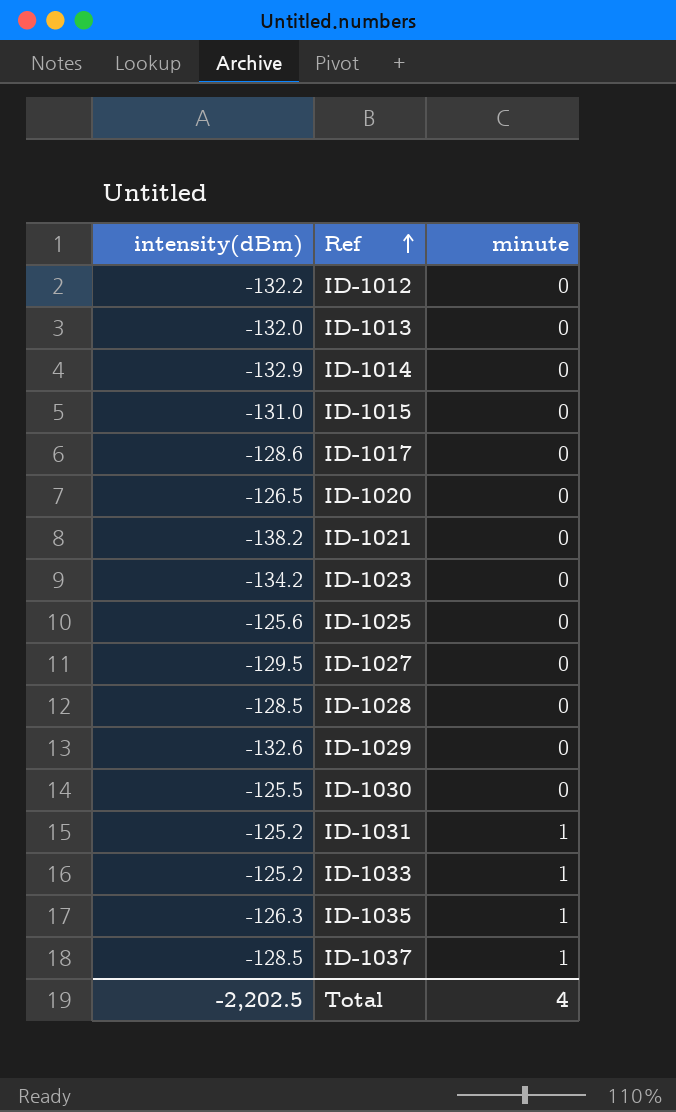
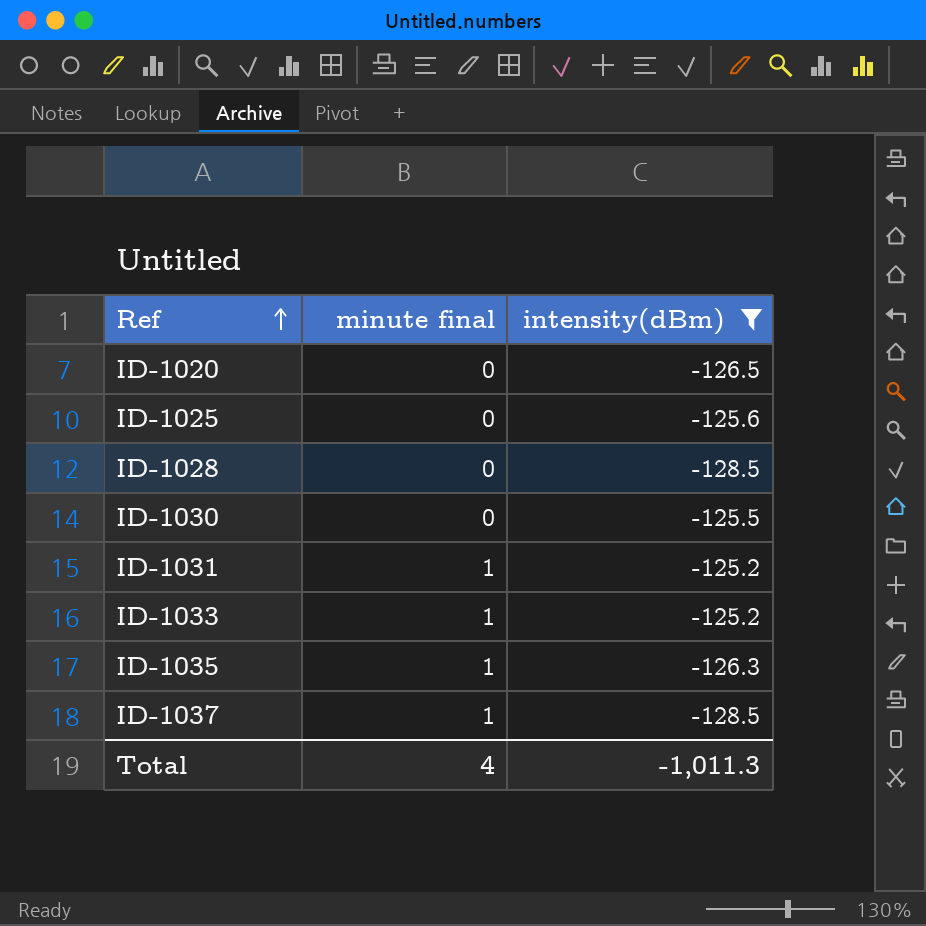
filter: none -> intensity(dBm) >= -128.5
column name: minute -> minute final
column intensity(dBm) | position: 1 -> 3
Total | intensity(dBm): -2,202.5 -> -1,011.3

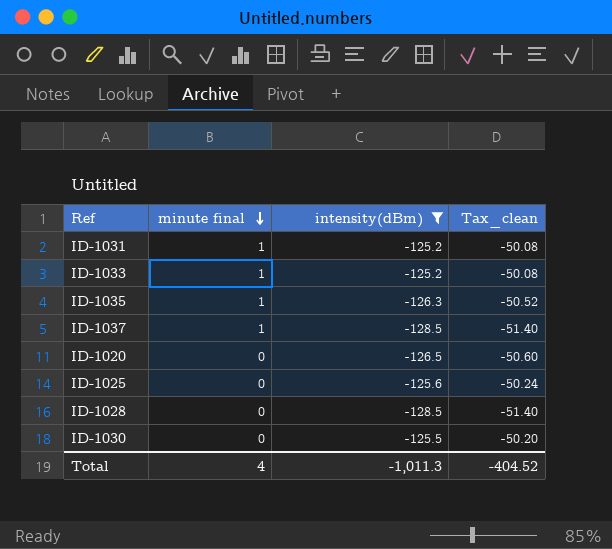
row order: Ref ascending -> minute final descending
column Tax_clean | formula: none -> [intensity(dBm)] * 0.4

